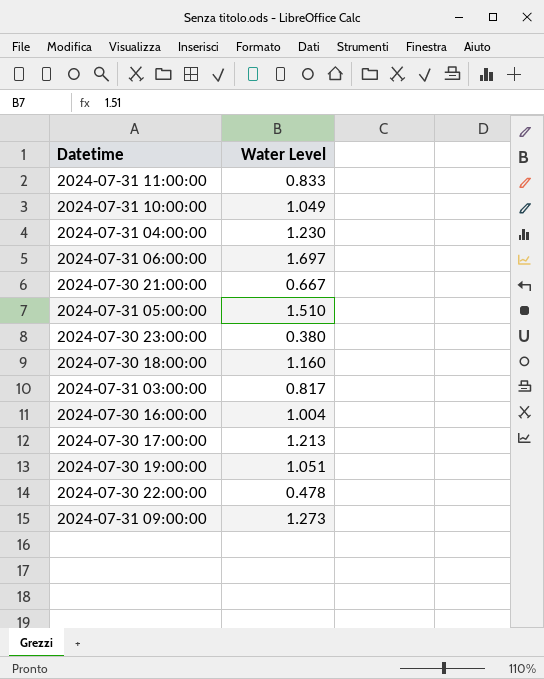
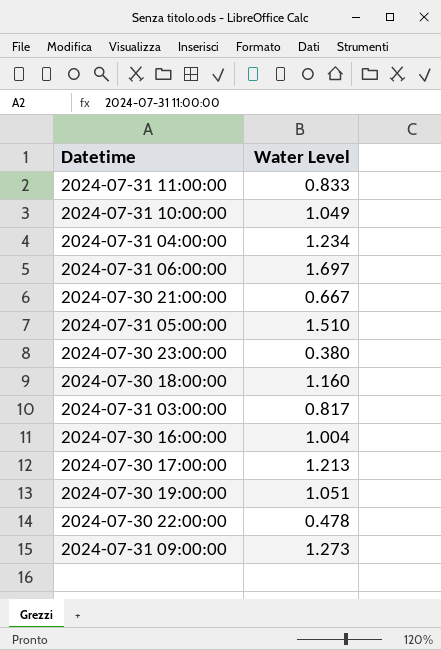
2024-07-31 04:00:00 | Water Level: 1.230 -> 1.234

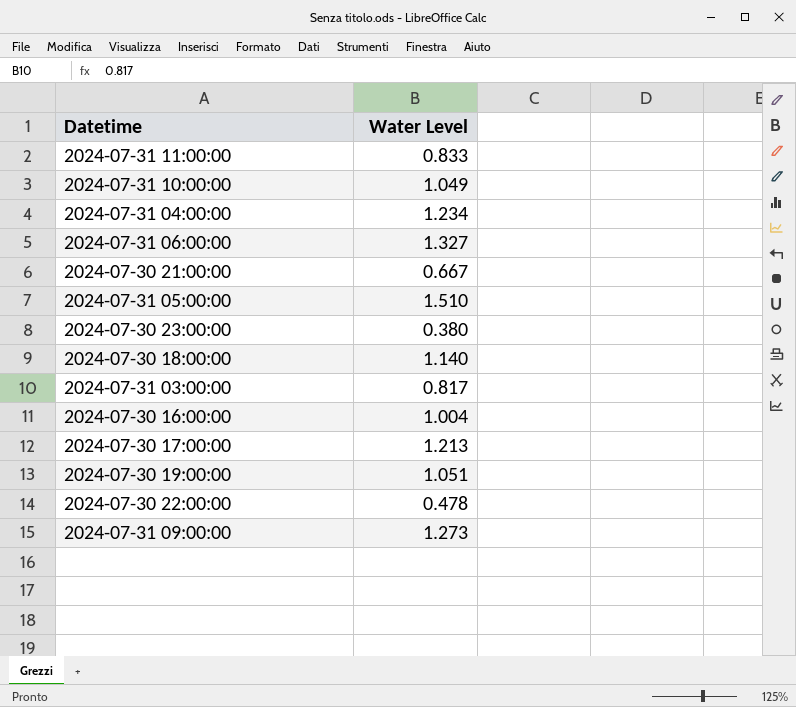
2024-07-31 06:00:00 | Water Level: 1.697 -> 1.327
2024-07-30 18:00:00 | Water Level: 1.160 -> 1.140

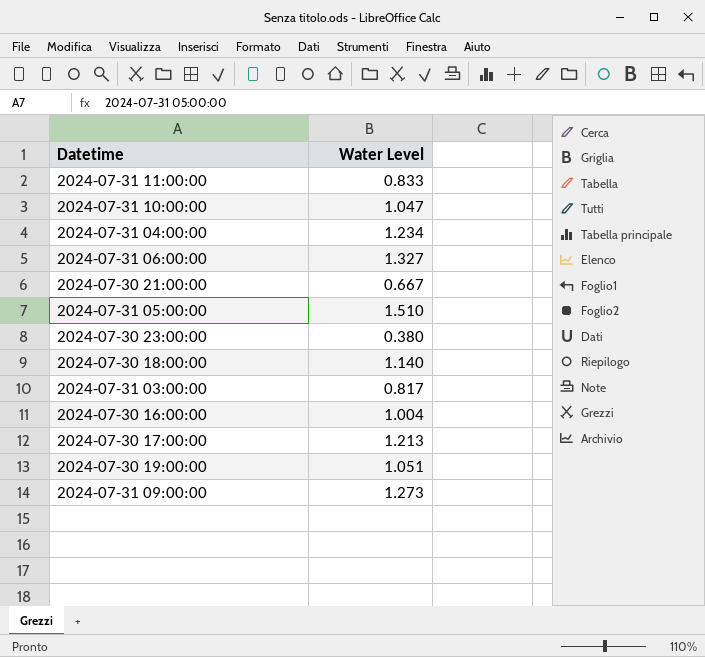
row 2024-07-30 22:00:00: 0.478 -> none
2024-07-31 10:00:00 | Water Level: 1.049 -> 1.047

